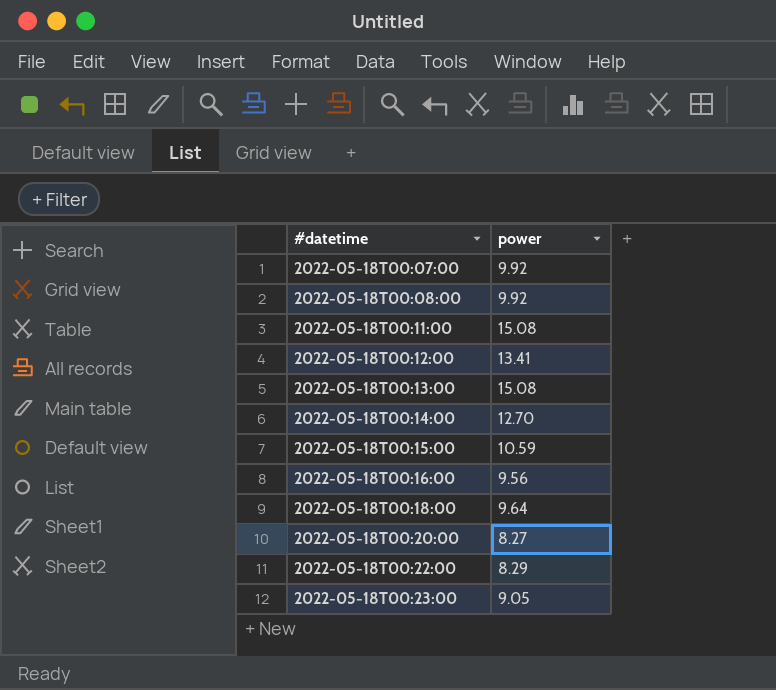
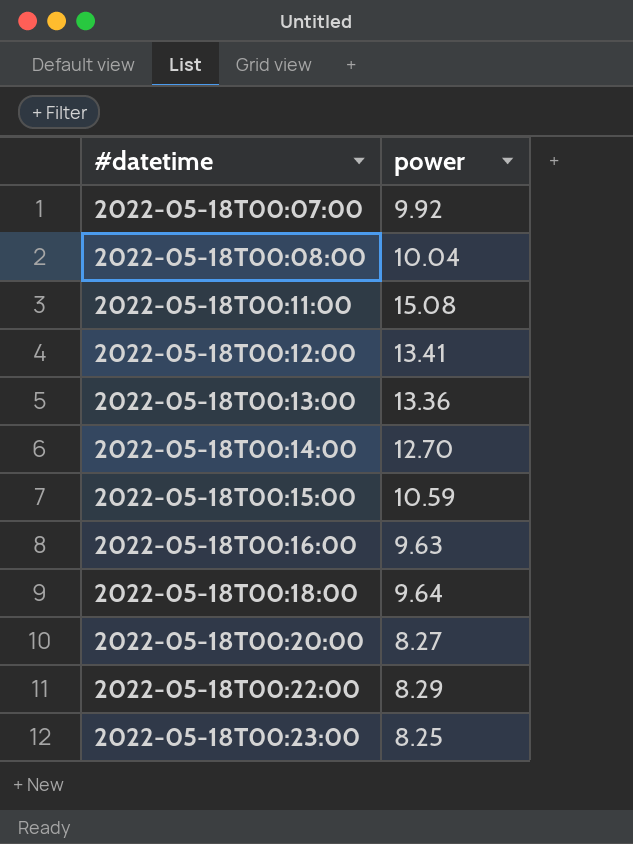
2022-05-18T00:08:00 | power: 9.92 -> 10.04
2022-05-18T00:13:00 | power: 15.08 -> 13.36
2022-05-18T00:16:00 | power: 9.56 -> 9.63
2022-05-18T00:23:00 | power: 9.05 -> 8.25

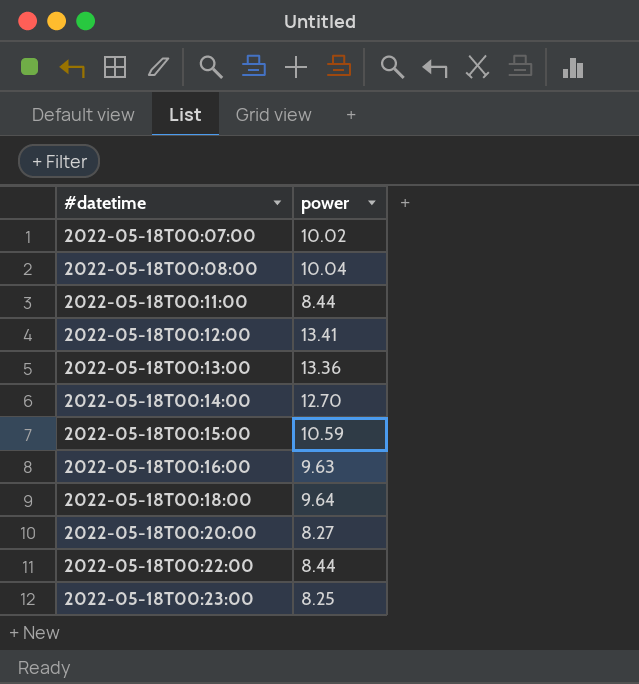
2022-05-18T00:07:00 | power: 9.92 -> 10.02
2022-05-18T00:11:00 | power: 15.08 -> 8.44
2022-05-18T00:22:00 | power: 8.29 -> 8.44

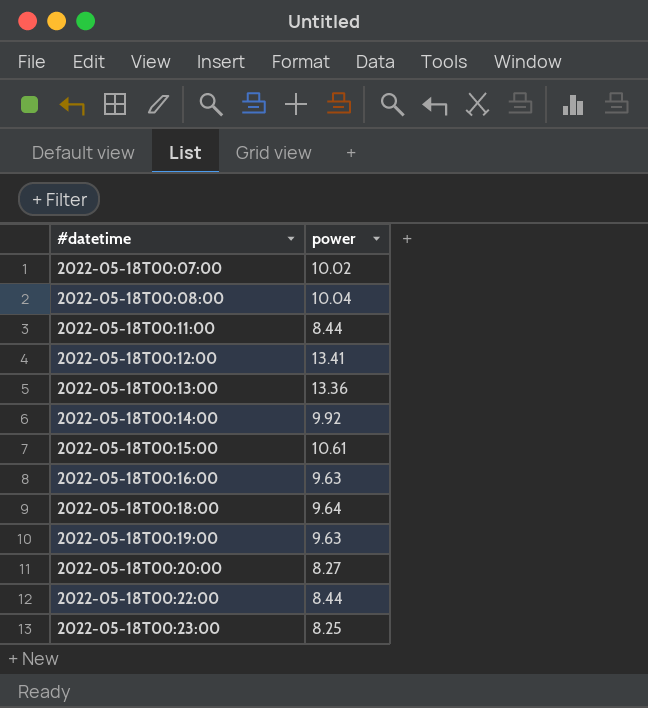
2022-05-18T00:14:00 | power: 12.70 -> 9.92
2022-05-18T00:15:00 | power: 10.59 -> 10.61
row 2022-05-18T00:19:00: none -> 9.63

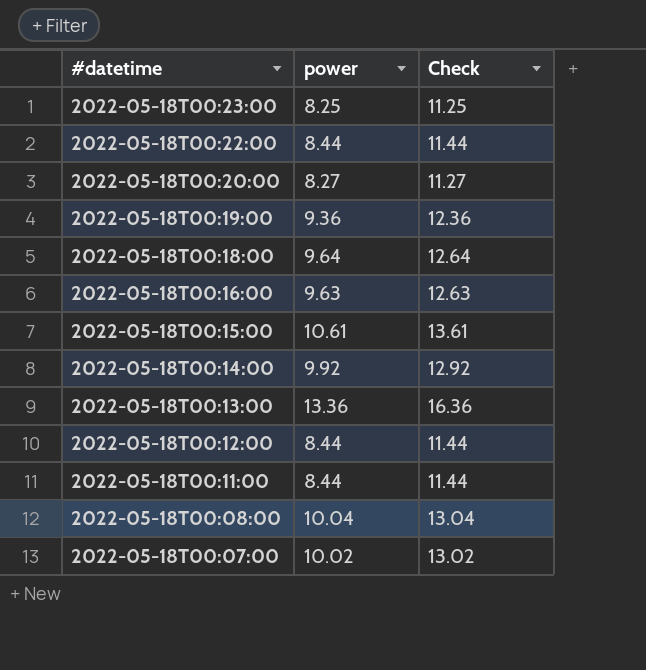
row order: #datetime ascending -> #datetime descending
column Check | formula: none -> [power] + 3
2022-05-18T00:19:00 | power: 9.63 -> 9.36
2022-05-18T00:12:00 | power: 13.41 -> 8.44

